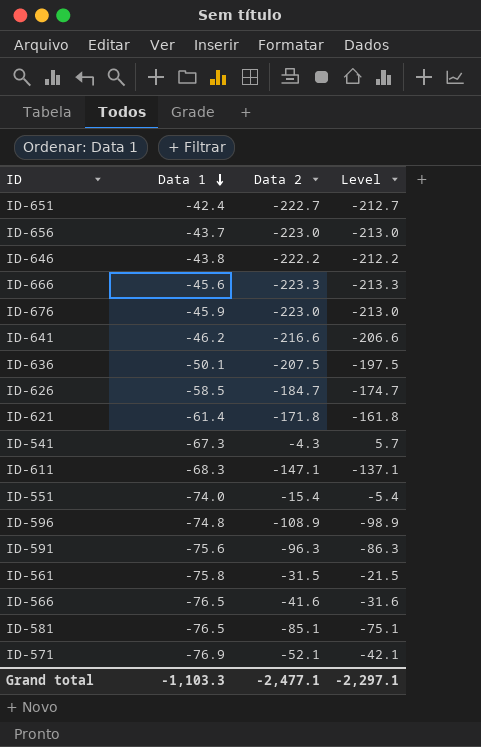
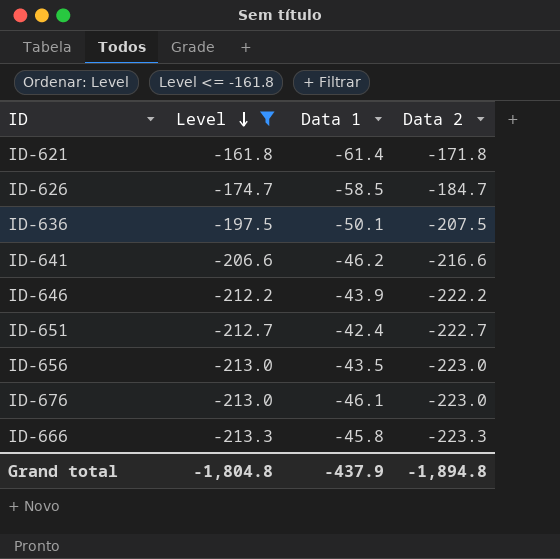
filter: none -> Level <= -161.8
row order: Data 1 descending -> Level descending
column Level | position: 4 -> 2
ID-646 | Data 1: -43.8 -> -43.9
ID-656 | Data 1: -43.7 -> -43.5
ID-676 | Data 1: -45.9 -> -46.1
ID-666 | Data 1: -45.6 -> -45.8
Grand total | Level: -2,297.1 -> -1,804.8
Grand total | Data 1: -1,103.3 -> -437.9
Grand total | Data 2: -2,477.1 -> -1,894.8

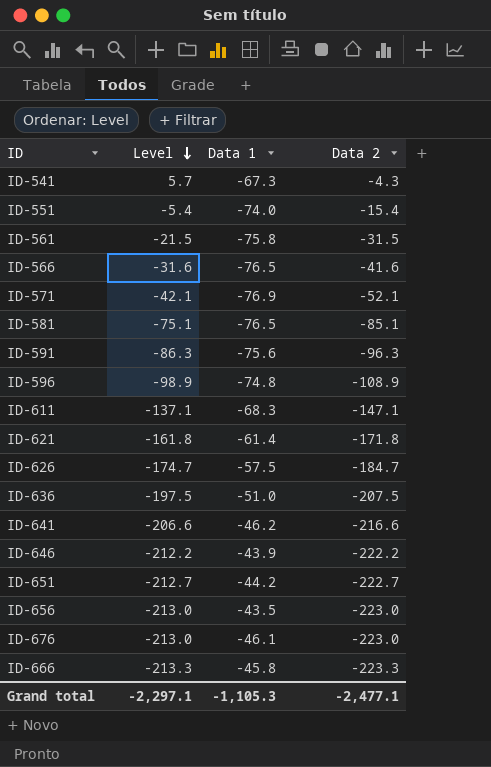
filter: Level <= -161.8 -> none
ID-626 | Data 1: -58.5 -> -57.5
ID-636 | Data 1: -50.1 -> -51.0
ID-651 | Data 1: -42.4 -> -44.2
Grand total | Level: -1,804.8 -> -2,297.1
Grand total | Data 1: -437.9 -> -1,105.3
Grand total | Data 2: -1,894.8 -> -2,477.1

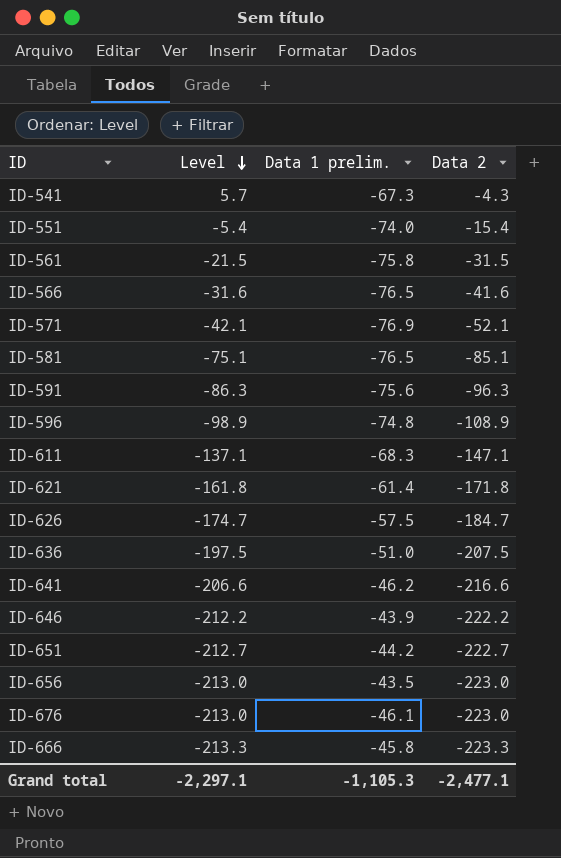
column name: Data 1 -> Data 1 prelim.

